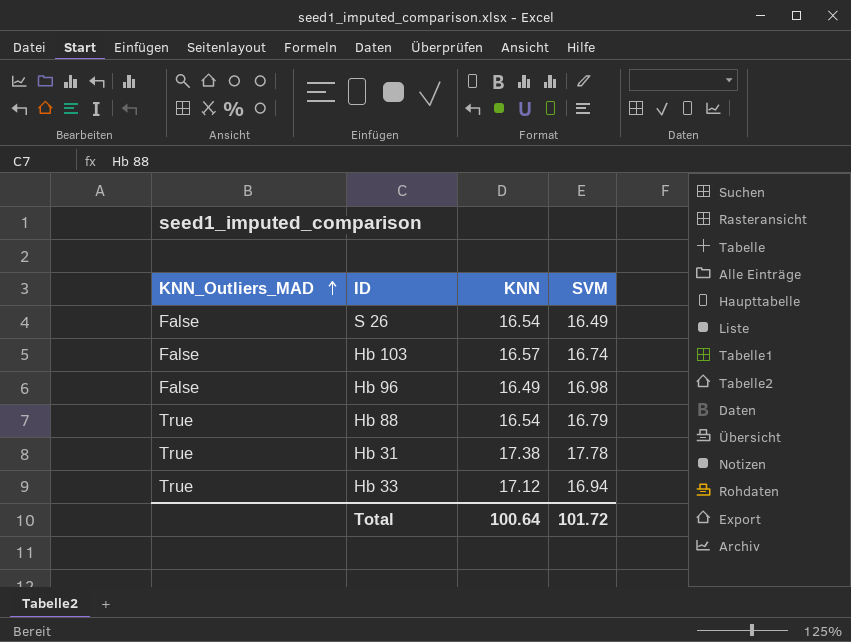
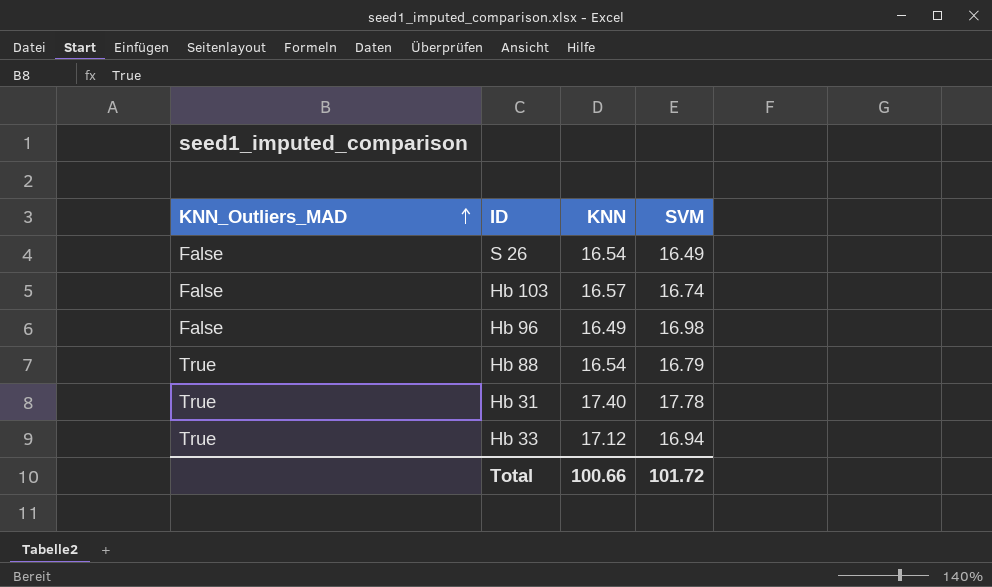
Hb 31 | KNN: 17.38 -> 17.40
Total | KNN: 100.64 -> 100.66

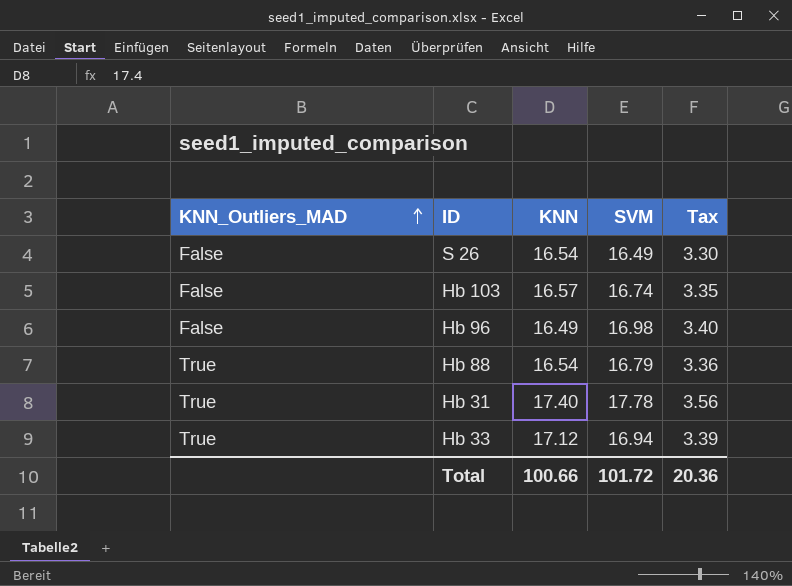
column Tax | formula: none -> [SVM] * 0.2

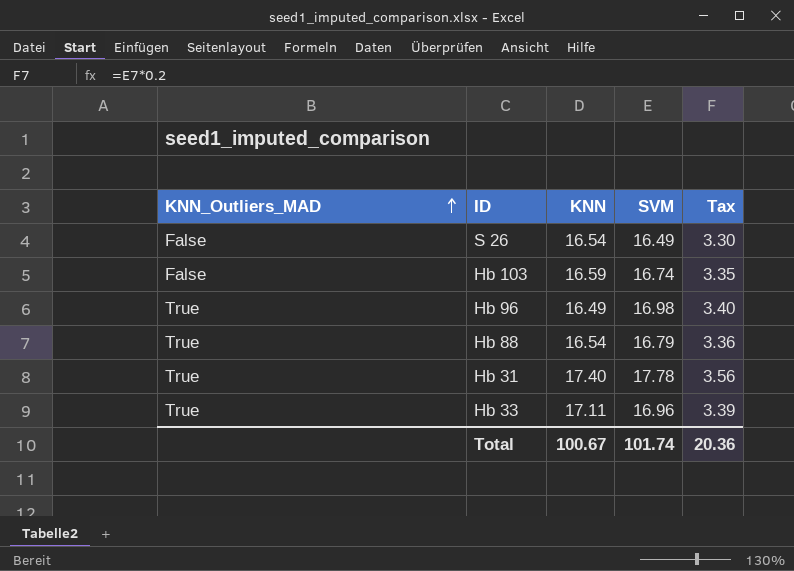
Hb 103 | KNN: 16.57 -> 16.59
Hb 96 | KNN_Outliers_MAD: False -> True
Hb 33 | KNN: 17.12 -> 17.11
Hb 33 | SVM: 16.94 -> 16.96
Total | KNN: 100.66 -> 100.67
Total | SVM: 101.72 -> 101.74

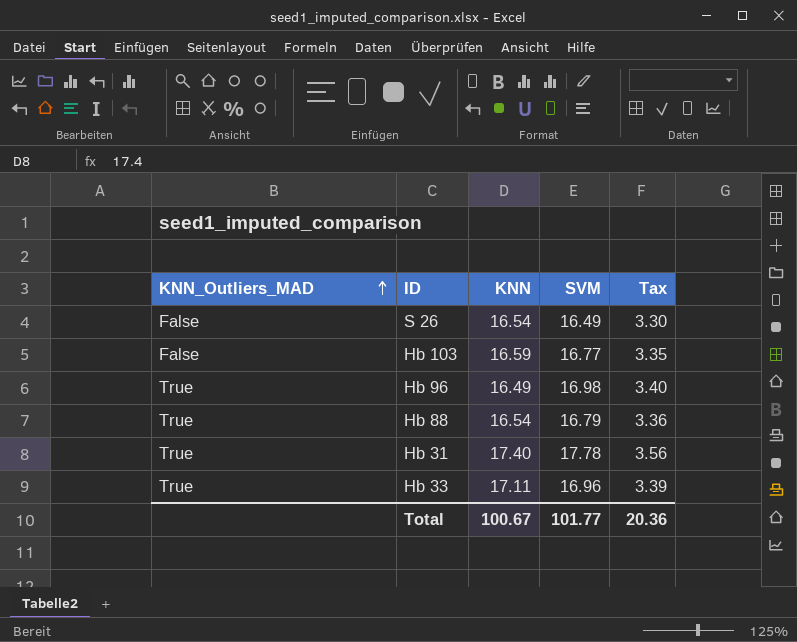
Hb 103 | SVM: 16.74 -> 16.77
Total | SVM: 101.74 -> 101.77

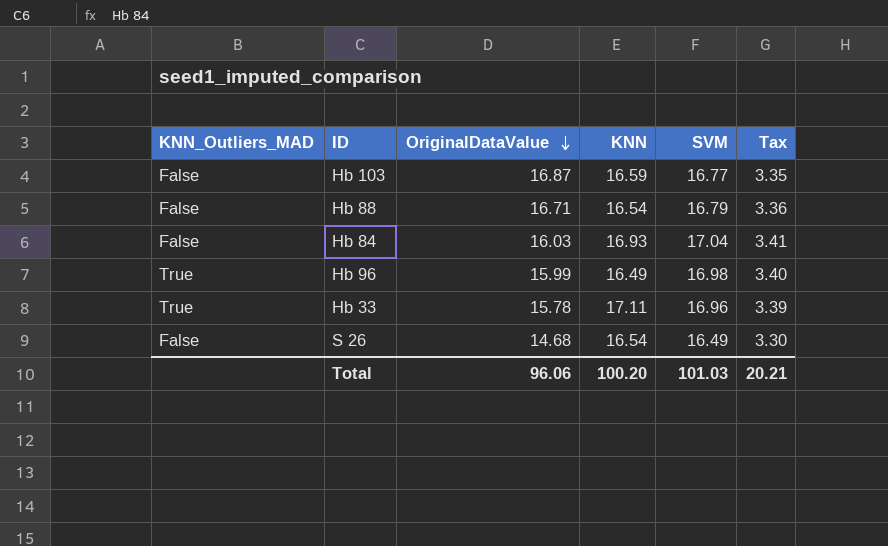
row order: KNN_Outliers_MAD ascending -> OriginalDataValue descending
column OriginalDataValue | position: none -> 3
row Hb 31: True | 17.40 | 17.78 | 3.56 -> none
Hb 88 | KNN_Outliers_MAD: True -> False
row Hb 84: none -> False | 16.03 | 16.93 | 17.04 | 3.41
Total | KNN: 100.67 -> 100.20
Total | SVM: 101.77 -> 101.03
Total | Tax: 20.36 -> 20.21

